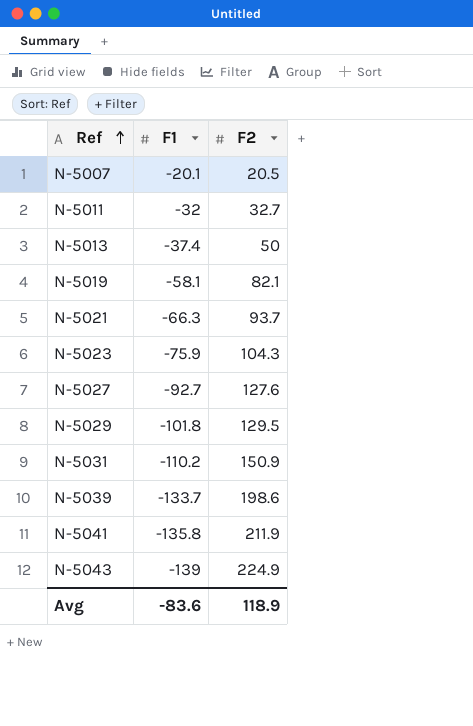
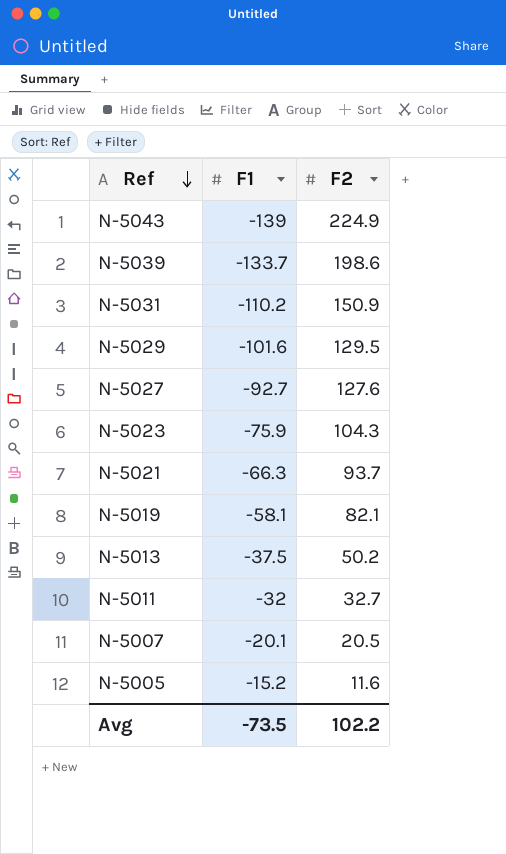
row order: Ref ascending -> Ref descending
row N-5041: -135.8 | 211.9 -> none
N-5029 | F1: -101.8 -> -101.6
N-5013 | F1: -37.4 -> -37.5
N-5013 | F2: 50 -> 50.2
row N-5005: none -> -15.2 | 11.6
Avg | F1: -83.6 -> -73.5
Avg | F2: 118.9 -> 102.2

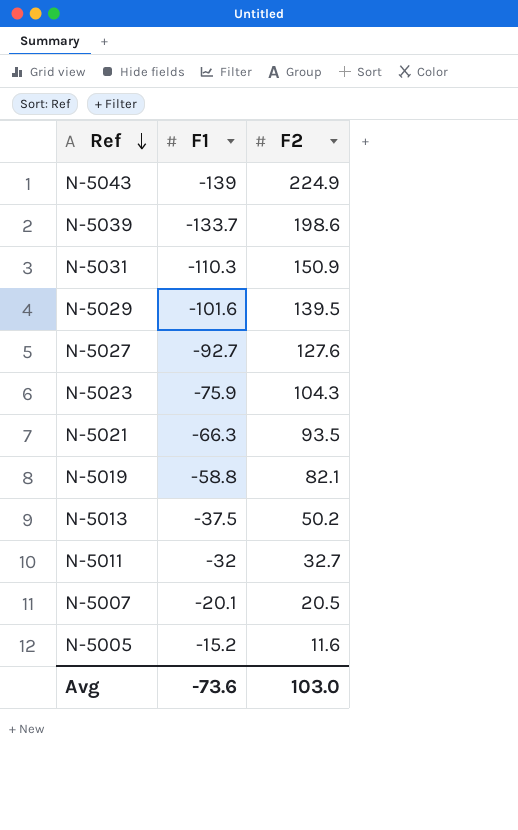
N-5031 | F1: -110.2 -> -110.3
N-5029 | F2: 129.5 -> 139.5
N-5021 | F2: 93.7 -> 93.5
N-5019 | F1: -58.1 -> -58.8
Avg | F1: -73.5 -> -73.6
Avg | F2: 102.2 -> 103.0

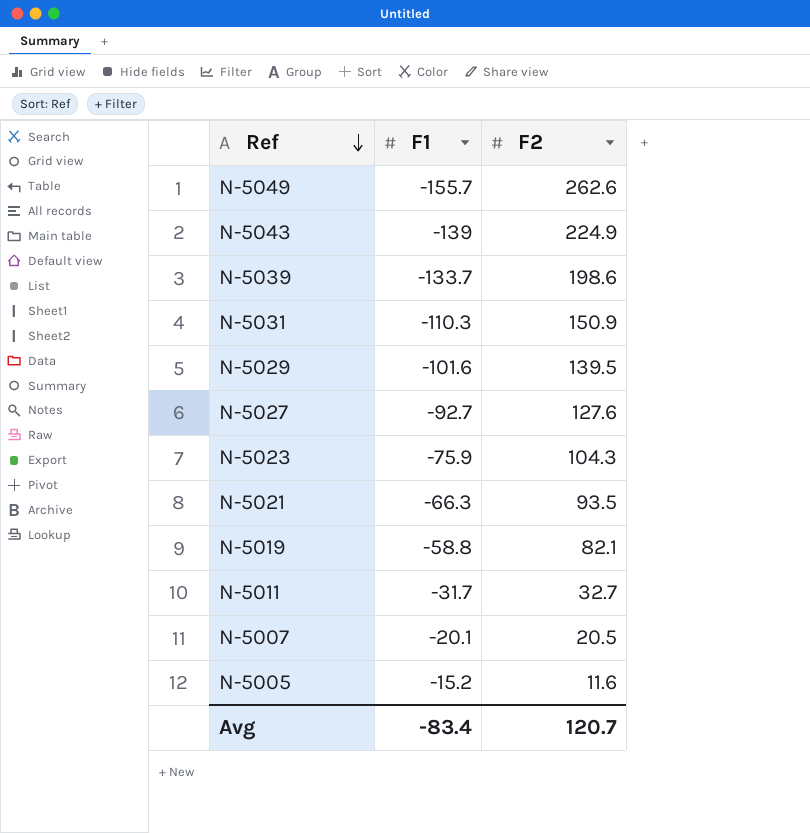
row N-5013: -37.5 | 50.2 -> none
row N-5049: none -> -155.7 | 262.6
N-5011 | F1: -32 -> -31.7
Avg | F1: -73.6 -> -83.4
Avg | F2: 103.0 -> 120.7

